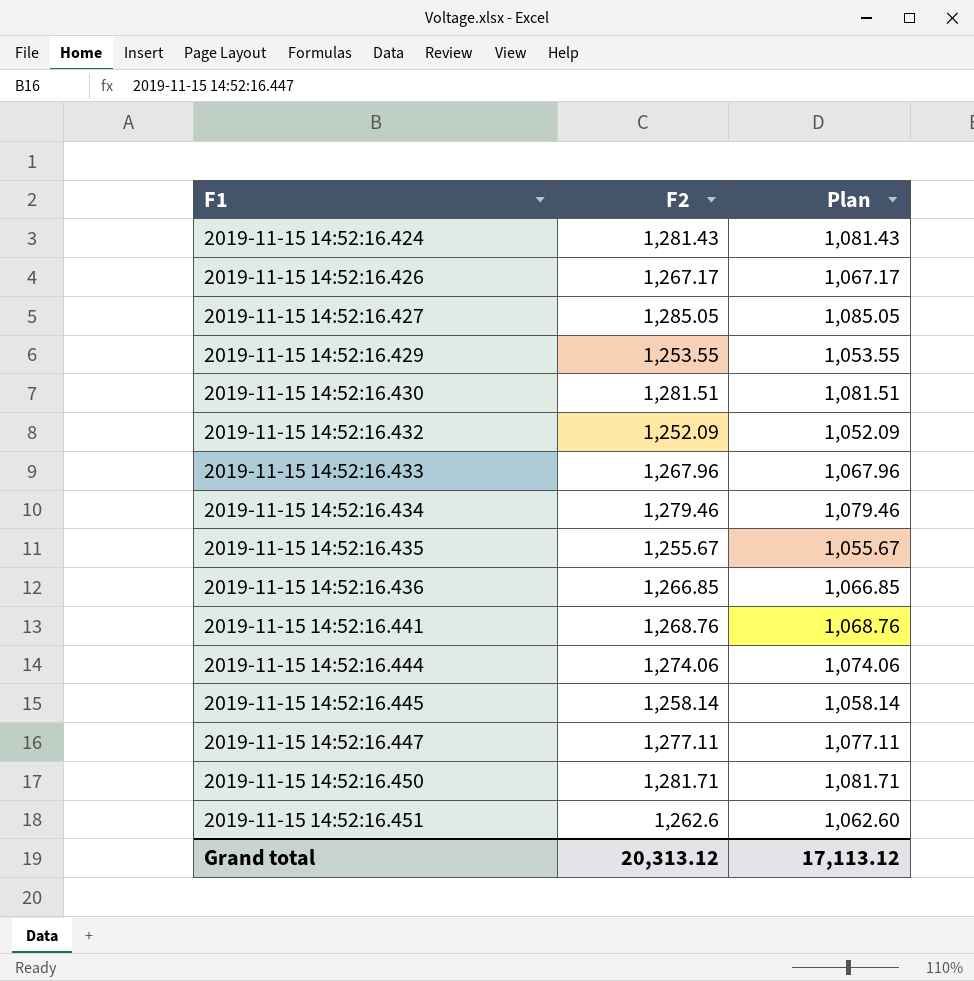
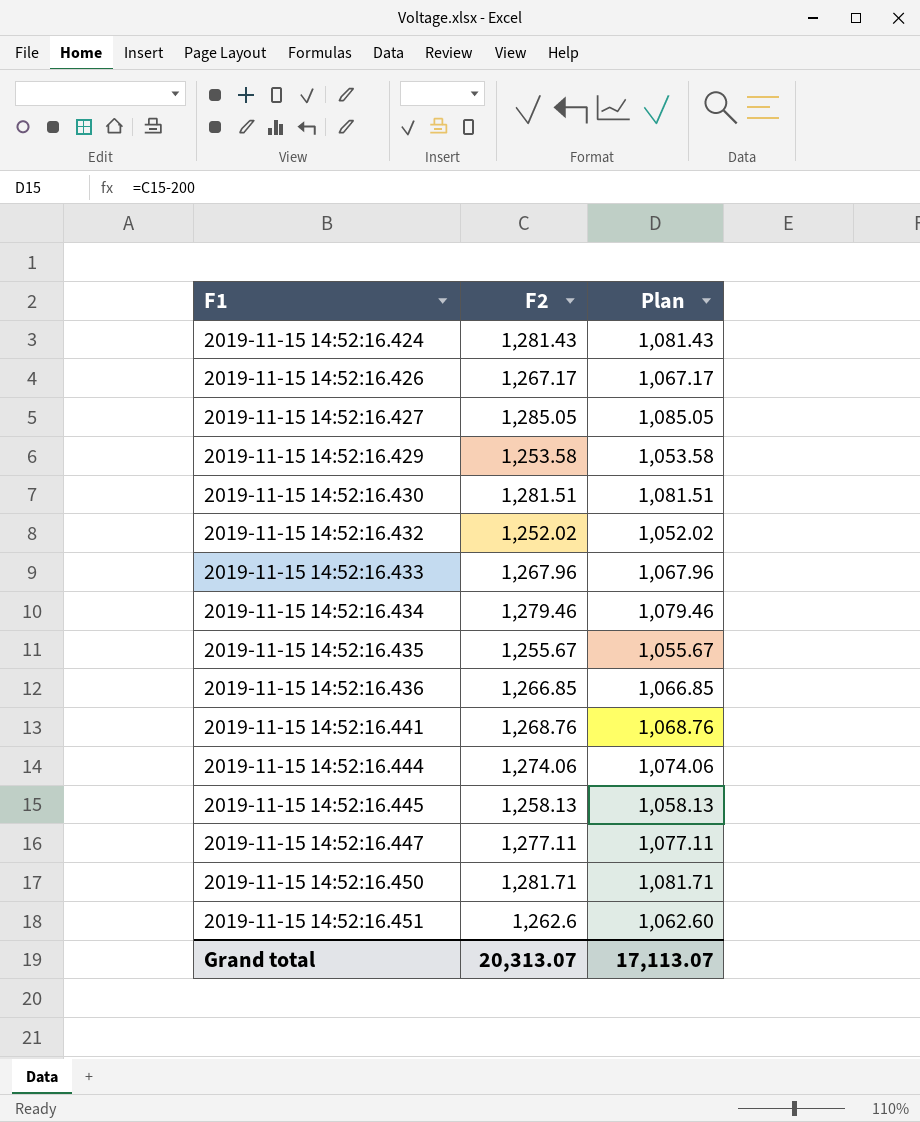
2019-11-15 14:52:16.429 | F2: 1,253.55 -> 1,253.58
2019-11-15 14:52:16.429 | Plan: 1,053.55 -> 1,053.58
2019-11-15 14:52:16.432 | F2: 1,252.09 -> 1,252.02
2019-11-15 14:52:16.432 | Plan: 1,052.09 -> 1,052.02
2019-11-15 14:52:16.445 | F2: 1,258.14 -> 1,258.13
2019-11-15 14:52:16.445 | Plan: 1,058.14 -> 1,058.13
Grand total | F2: 20,313.12 -> 20,313.07
Grand total | Plan: 17,113.12 -> 17,113.07

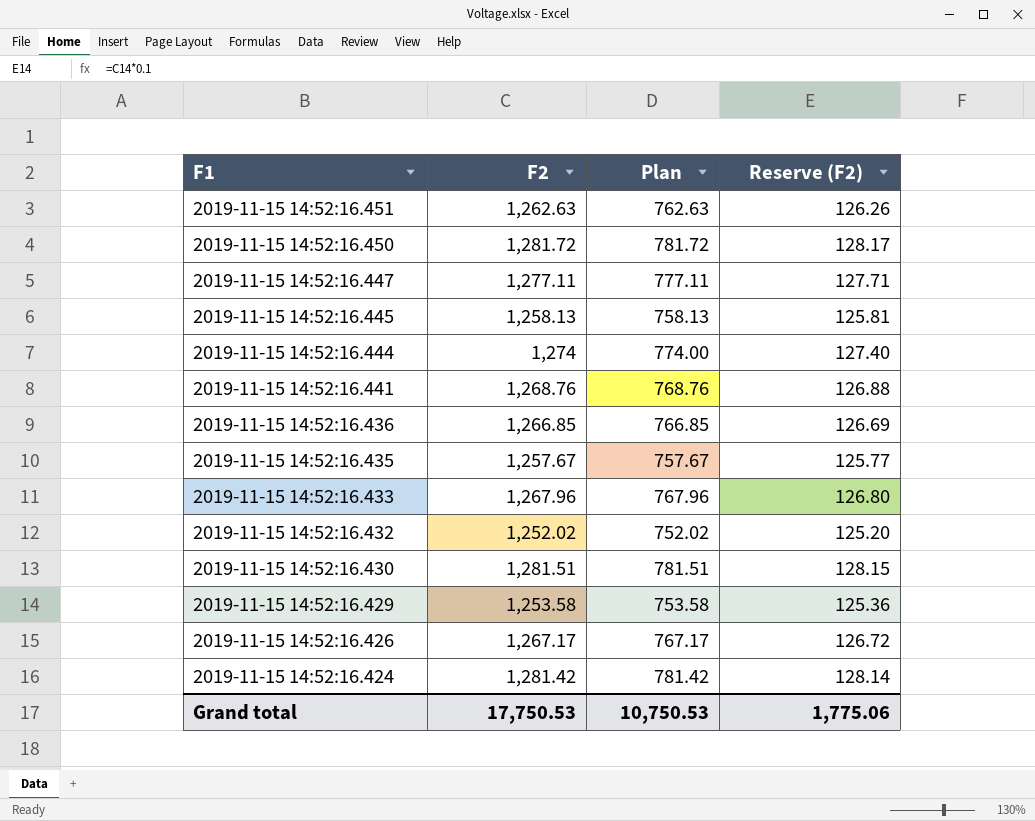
row order: F1 ascending -> F1 descending
column Plan | formula: [F2] - 200 -> [F2] - 500
column Reserve (F2) | formula: none -> [F2] * 0.1
row 2019-11-15 14:52:16.427: 1,285.05 | 1,085.05 -> none
row 2019-11-15 14:52:16.434: 1,279.46 | 1,079.46 -> none
2019-11-15 14:52:16.451 | F2: 1,262.6 -> 1,262.63
2019-11-15 14:52:16.450 | F2: 1,281.71 -> 1,281.72
2019-11-15 14:52:16.444 | F2: 1,274.06 -> 1,274
2019-11-15 14:52:16.435 | F2: 1,255.67 -> 1,257.67
2019-11-15 14:52:16.424 | F2: 1,281.43 -> 1,281.42
Grand total | F2: 20,313.07 -> 17,750.53
Grand total | Plan: 17,113.07 -> 10,750.53

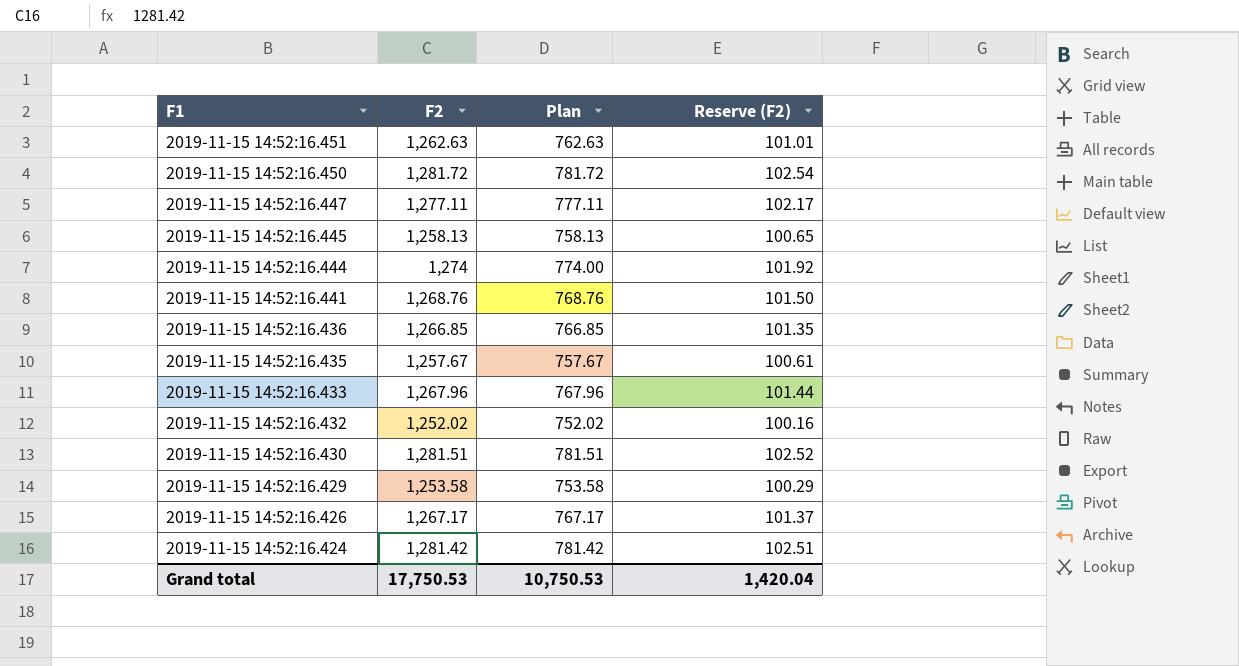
column Reserve (F2) | formula: [F2] * 0.1 -> [F2] * 0.08
Grand total | Reserve (F2): 1,775.06 -> 1,420.04

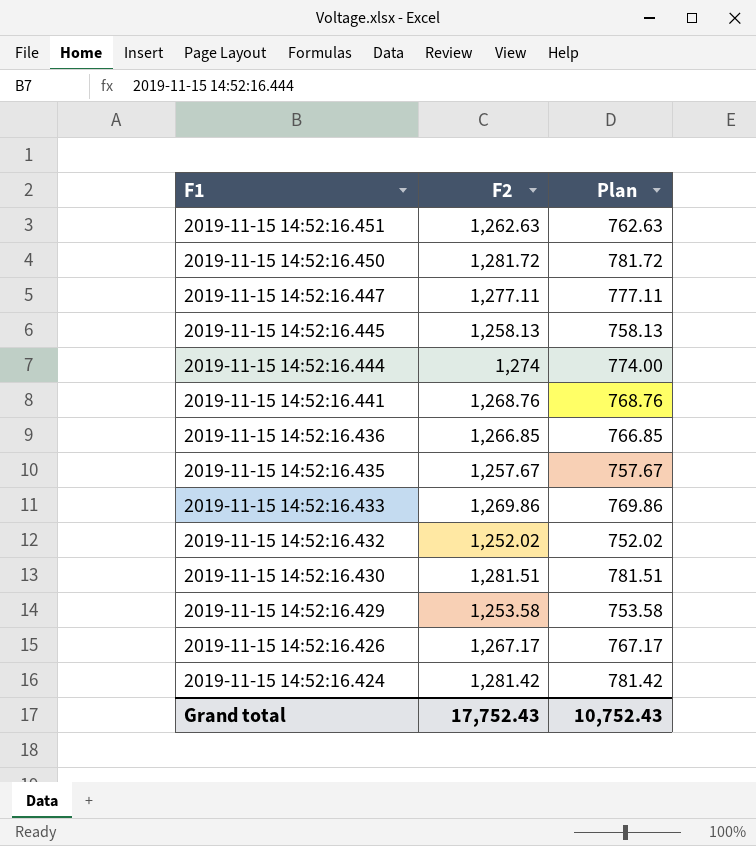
column Reserve (F2) | formula: [F2] * 0.08 -> none
2019-11-15 14:52:16.433 | F2: 1,267.96 -> 1,269.86
2019-11-15 14:52:16.433 | Plan: 767.96 -> 769.86
Grand total | F2: 17,750.53 -> 17,752.43
Grand total | Plan: 10,750.53 -> 10,752.43

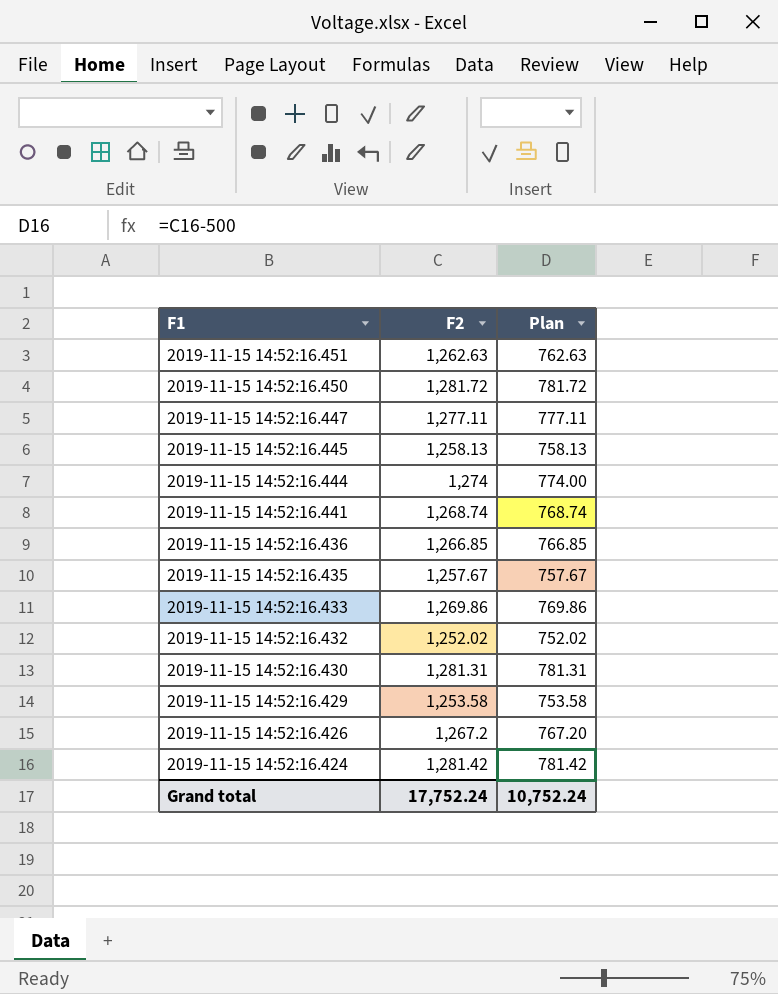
2019-11-15 14:52:16.441 | F2: 1,268.76 -> 1,268.74
2019-11-15 14:52:16.441 | Plan: 768.76 -> 768.74
2019-11-15 14:52:16.430 | F2: 1,281.51 -> 1,281.31
2019-11-15 14:52:16.430 | Plan: 781.51 -> 781.31
2019-11-15 14:52:16.426 | F2: 1,267.17 -> 1,267.2
2019-11-15 14:52:16.426 | Plan: 767.17 -> 767.20
Grand total | F2: 17,752.43 -> 17,752.24
Grand total | Plan: 10,752.43 -> 10,752.24

